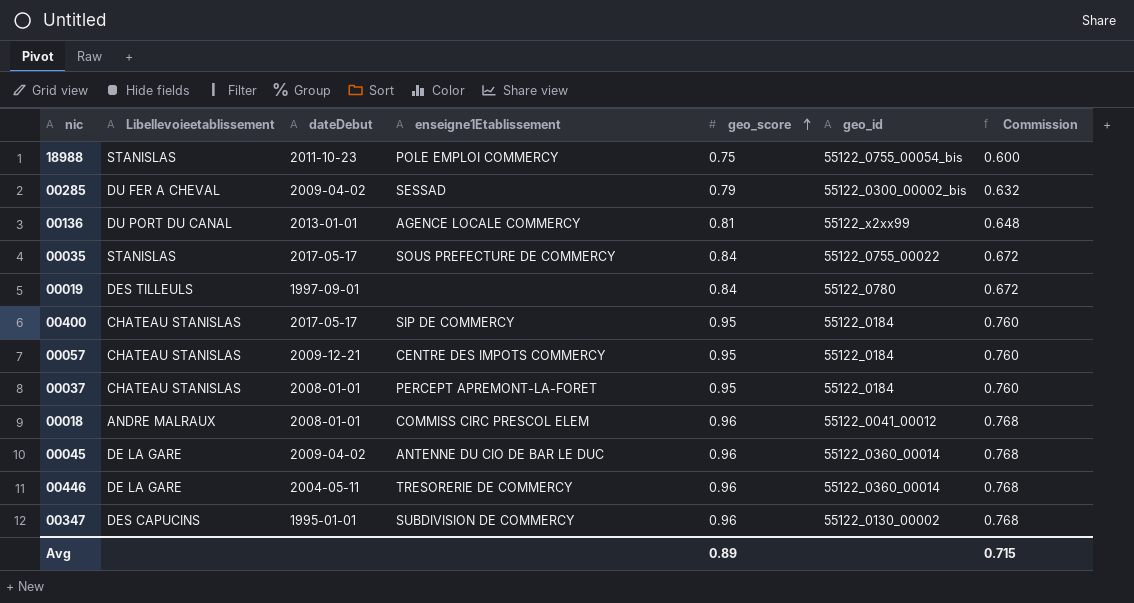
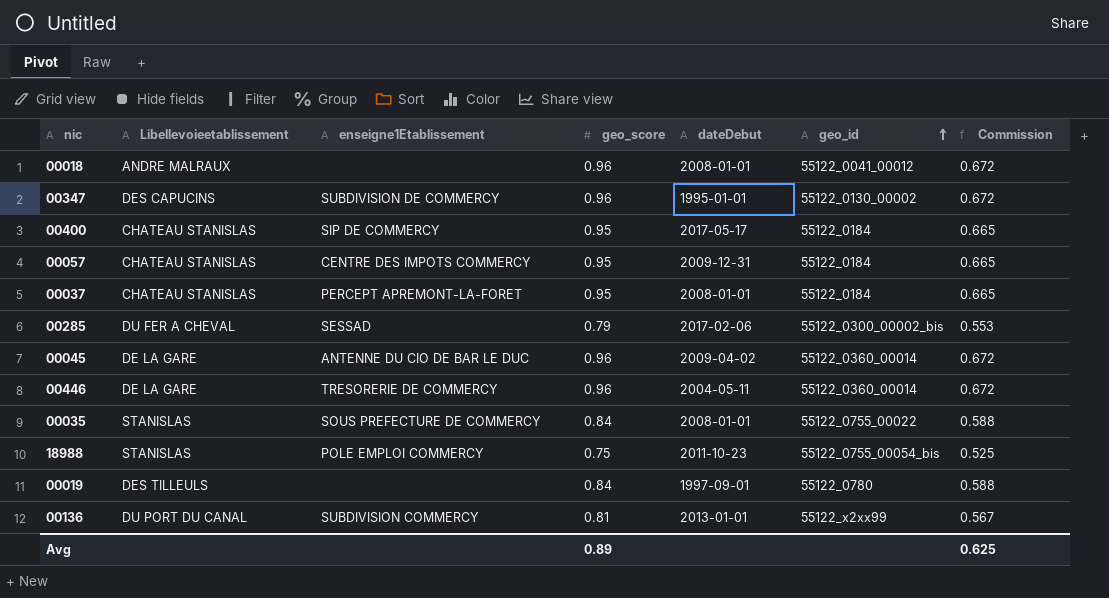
row order: geo_score ascending -> geo_id ascending
column dateDebut | position: 3 -> 5
column Commission | formula: [geo_score] * 0.8 -> [geo_score] * 0.7
00018 | enseigne1Etablissement: COMMISS CIRC PRESCOL ELEM -> none
00057 | dateDebut: 2009-12-21 -> 2009-12-31
00285 | dateDebut: 2009-04-02 -> 2017-02-06
00035 | dateDebut: 2017-05-17 -> 2008-01-01
00136 | enseigne1Etablissement: AGENCE LOCALE COMMERCY -> SUBDIVISION COMMERCY
Avg | Commission: 0.715 -> 0.625

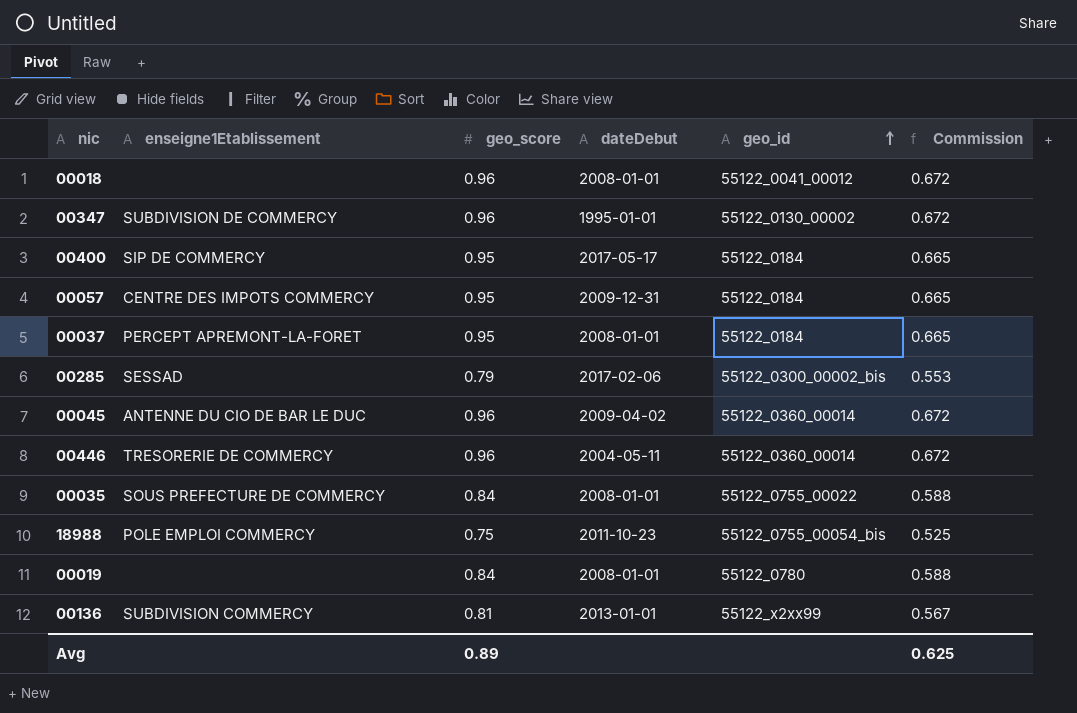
column Libellevoieetablissement | position: 2 -> none
00019 | dateDebut: 1997-09-01 -> 2008-01-01

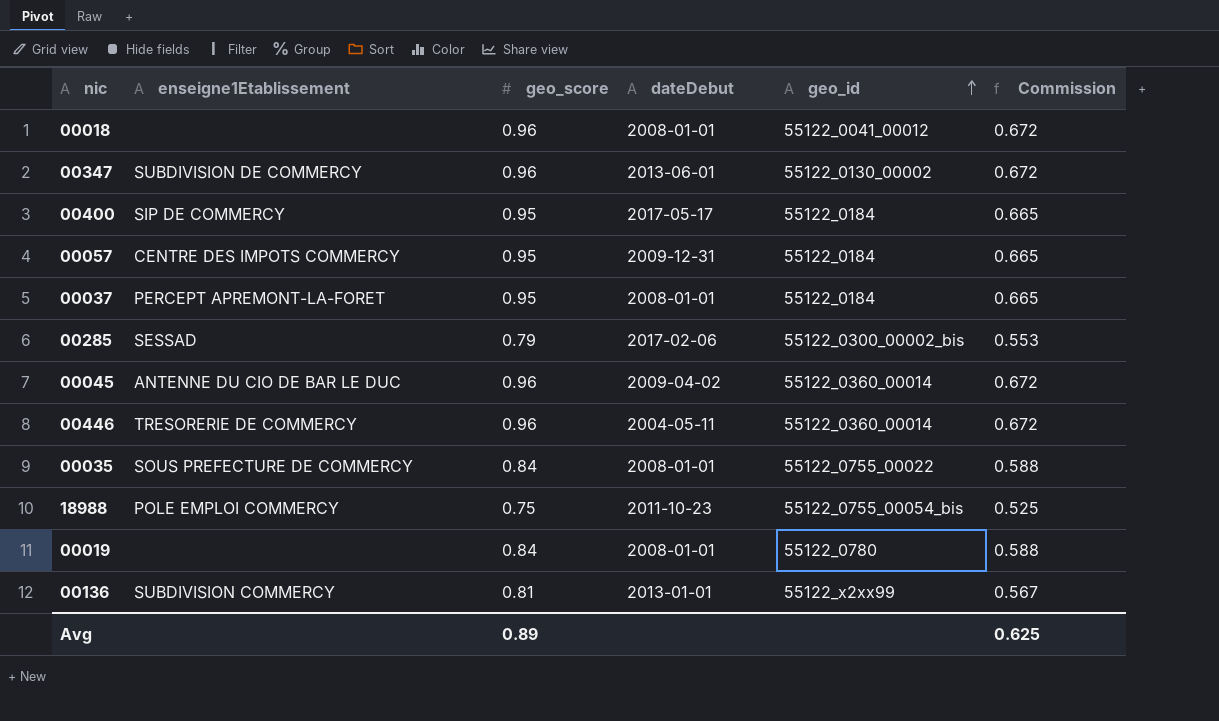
00347 | dateDebut: 1995-01-01 -> 2013-06-01

